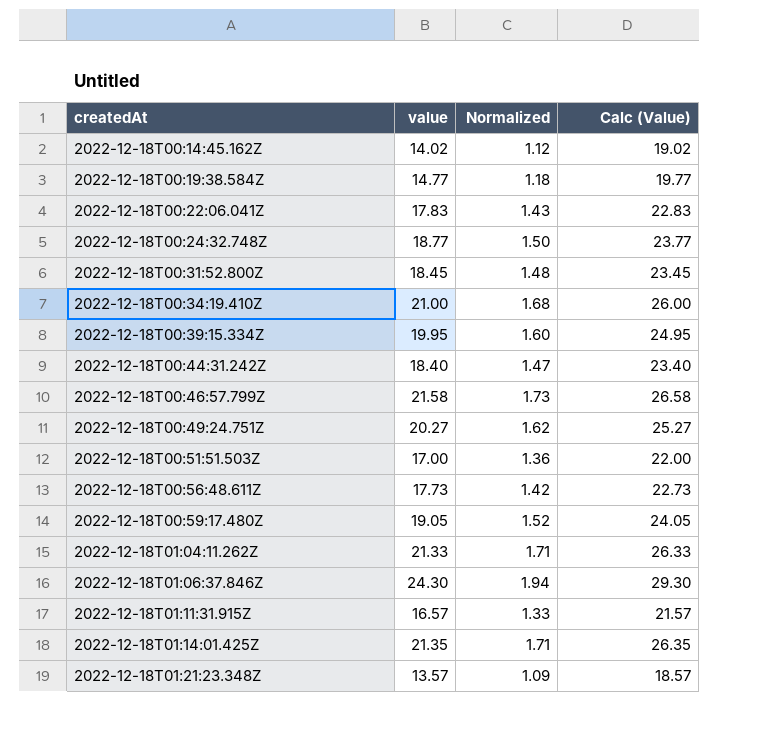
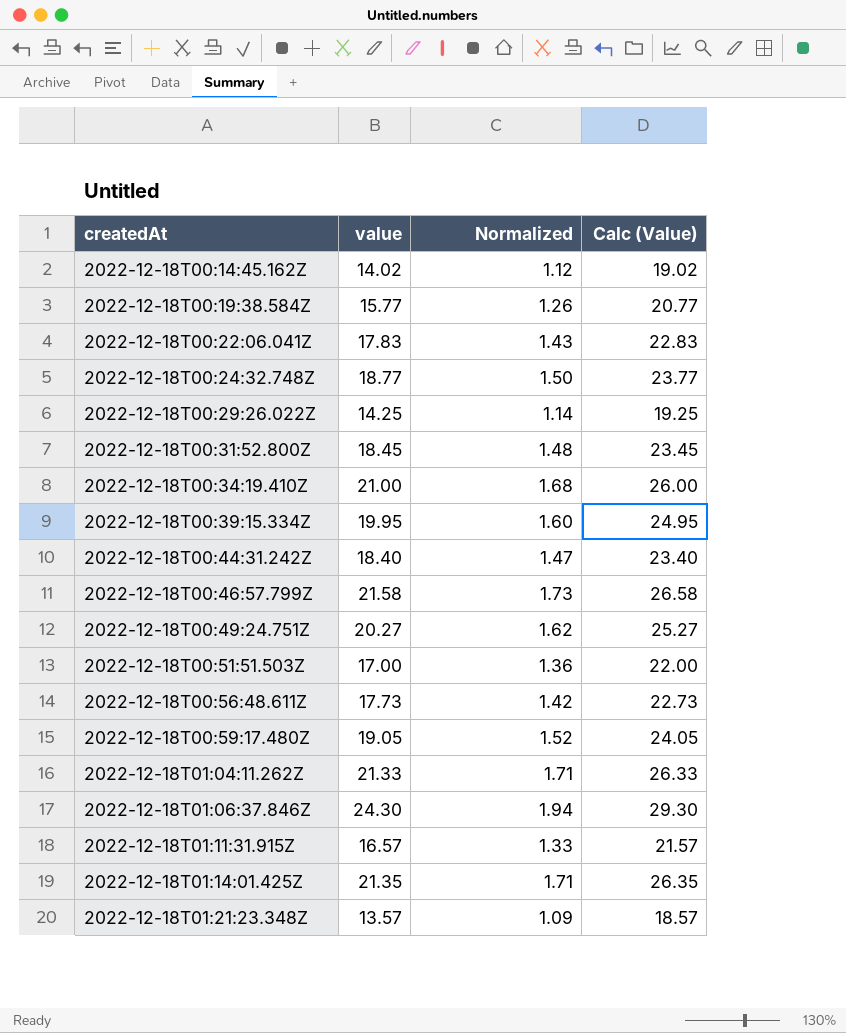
2022-12-18T00:19:38.584Z | value: 14.77 -> 15.77
2022-12-18T00:19:38.584Z | Normalized: 1.18 -> 1.26
2022-12-18T00:19:38.584Z | Calc (Value): 19.77 -> 20.77
row 2022-12-18T00:29:26.022Z: none -> 14.25 | 1.14 | 19.25

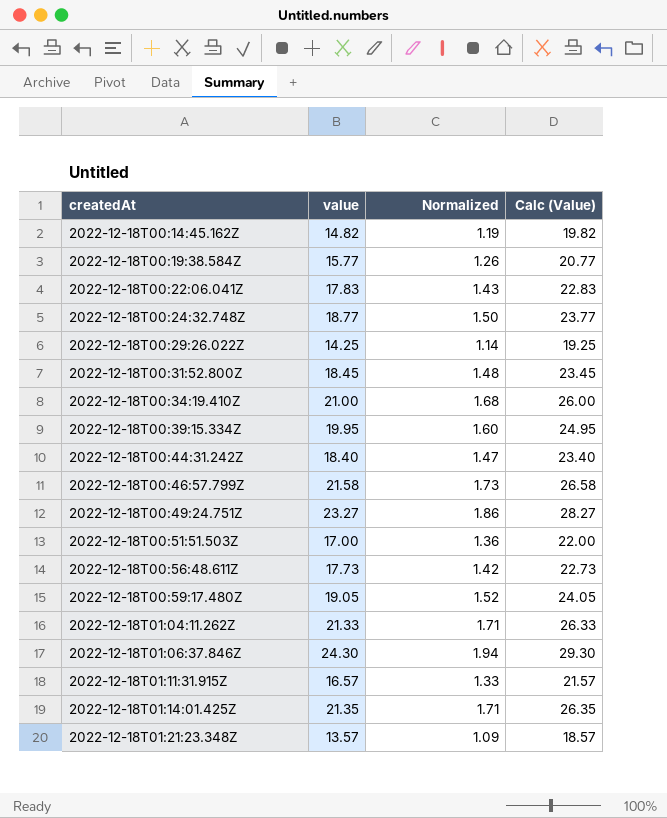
2022-12-18T00:14:45.162Z | value: 14.02 -> 14.82
2022-12-18T00:14:45.162Z | Normalized: 1.12 -> 1.19
2022-12-18T00:14:45.162Z | Calc (Value): 19.02 -> 19.82
2022-12-18T00:49:24.751Z | value: 20.27 -> 23.27
2022-12-18T00:49:24.751Z | Normalized: 1.62 -> 1.86
2022-12-18T00:49:24.751Z | Calc (Value): 25.27 -> 28.27

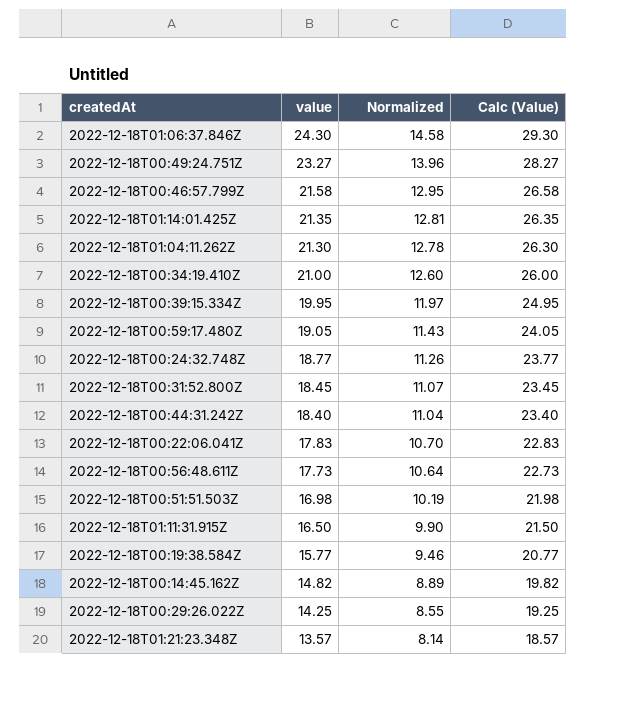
row order: createdAt ascending -> value descending
column Normalized | formula: [value] * 0.08 -> [value] * 0.6
2022-12-18T01:04:11.262Z | value: 21.33 -> 21.30
2022-12-18T01:04:11.262Z | Calc (Value): 26.33 -> 26.30
2022-12-18T00:51:51.503Z | value: 17.00 -> 16.98
2022-12-18T00:51:51.503Z | Calc (Value): 22.00 -> 21.98
2022-12-18T01:11:31.915Z | value: 16.57 -> 16.50
2022-12-18T01:11:31.915Z | Calc (Value): 21.57 -> 21.50

